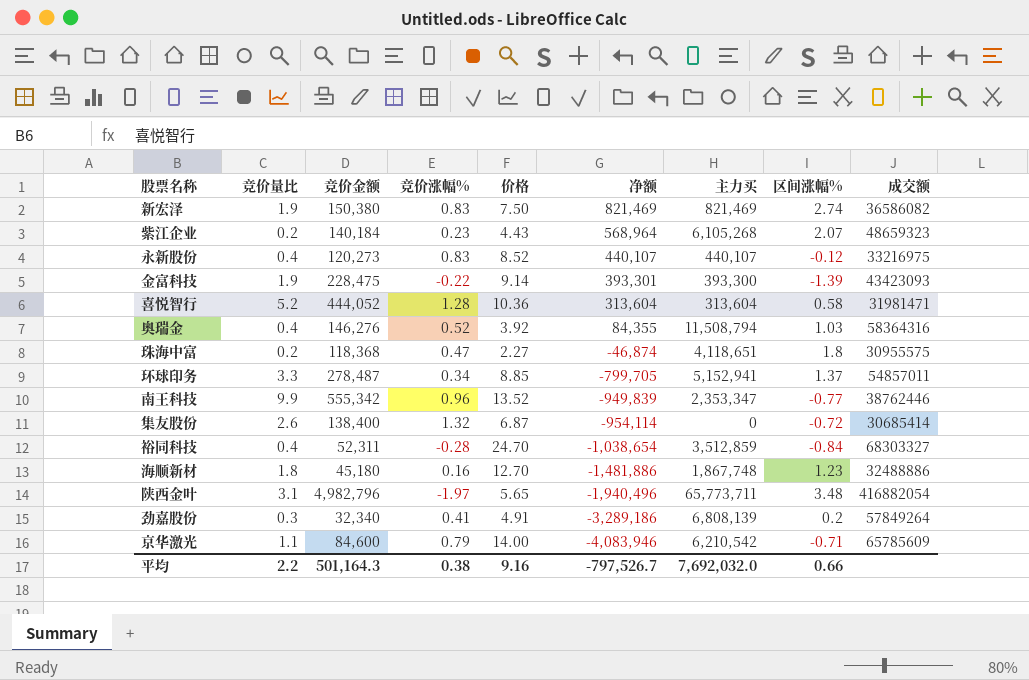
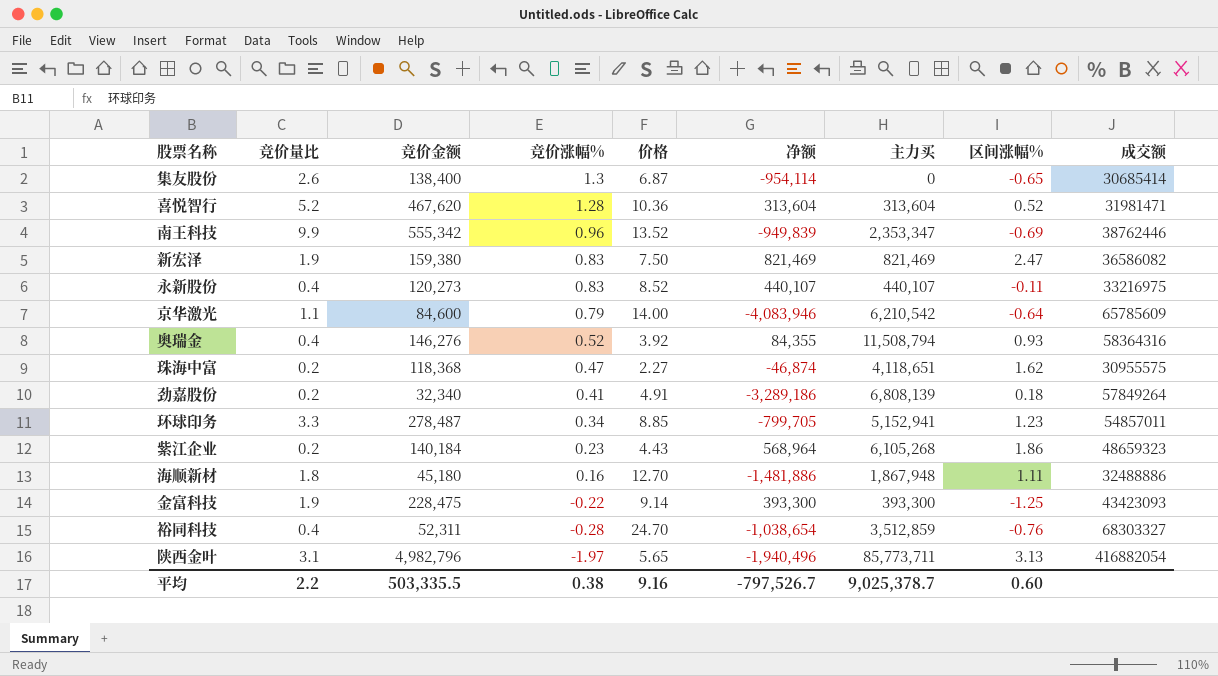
row order: 净额 descending -> 竞价涨幅% descending
集友股份 | 竞价涨幅%: 1.32 -> 1.3
集友股份 | 区间涨幅%: -0.72 -> -0.65
喜悦智行 | 竞价金额: 444,052 -> 467,620
喜悦智行 | 区间涨幅%: 0.58 -> 0.52
南王科技 | 区间涨幅%: -0.77 -> -0.69
新宏泽 | 竞价金额: 150,380 -> 159,380
新宏泽 | 区间涨幅%: 2.74 -> 2.47
永新股份 | 区间涨幅%: -0.12 -> -0.11
京华激光 | 区间涨幅%: -0.71 -> -0.64
奥瑞金 | 区间涨幅%: 1.03 -> 0.93
珠海中富 | 区间涨幅%: 1.8 -> 1.62
劲嘉股份 | 竞价量比: 0.3 -> 0.2
劲嘉股份 | 区间涨幅%: 0.2 -> 0.18
环球印务 | 区间涨幅%: 1.37 -> 1.23
紫江企业 | 区间涨幅%: 2.07 -> 1.86
海顺新材 | 主力买: 1,867,748 -> 1,867,948
海顺新材 | 区间涨幅%: 1.23 -> 1.11
金富科技 | 净额: 393,301 -> 393,300
金富科技 | 区间涨幅%: -1.39 -> -1.25
裕同科技 | 区间涨幅%: -0.84 -> -0.76
陕西金叶 | 主力买: 65,773,711 -> 85,773,711
陕西金叶 | 区间涨幅%: 3.48 -> 3.13
平均 | 竞价金额: 501,164.3 -> 503,335.5
平均 | 主力买: 7,692,032.0 -> 9,025,378.7
平均 | 区间涨幅%: 0.66 -> 0.60

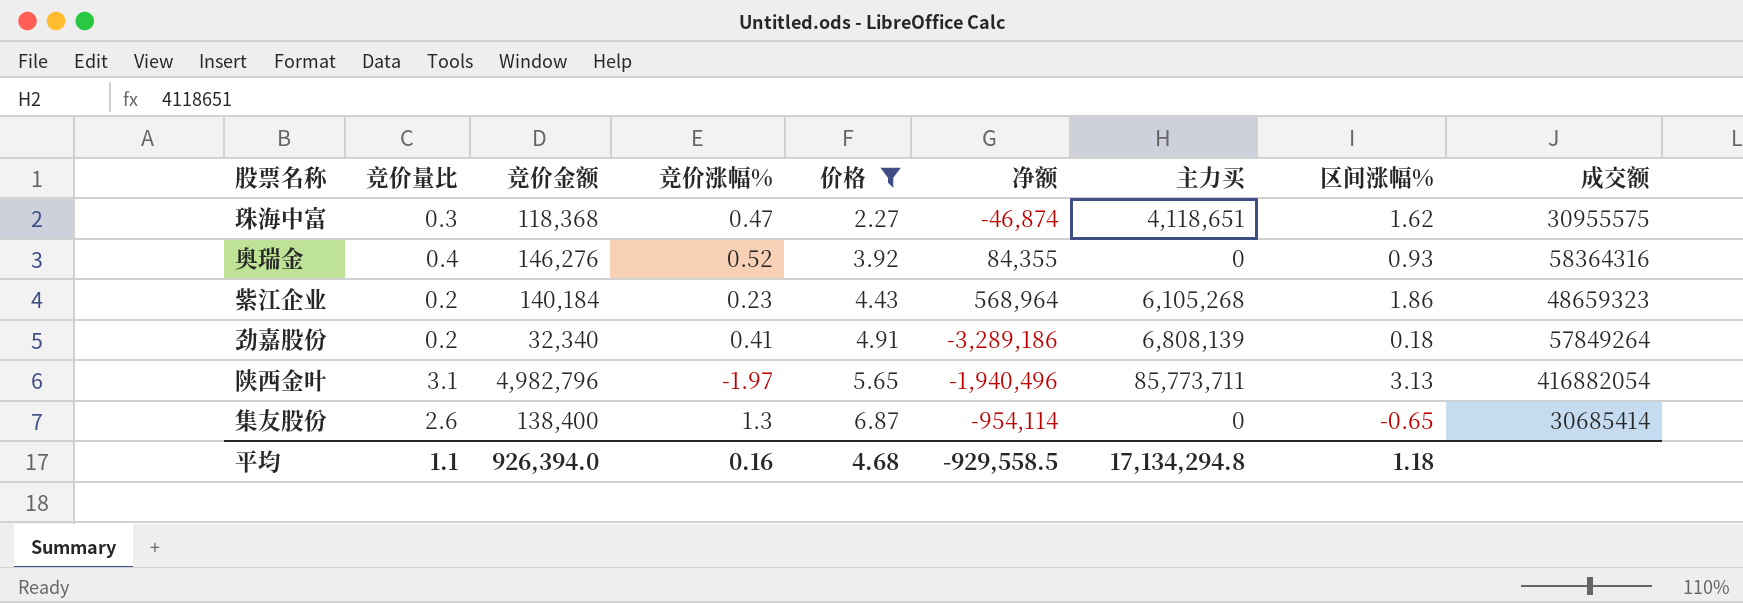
filter: none -> 价格 <= 6.87
row order: 竞价涨幅% descending -> 价格 ascending
珠海中富 | 竞价量比: 0.2 -> 0.3
奥瑞金 | 主力买: 11,508,794 -> 0
平均 | 竞价量比: 2.2 -> 1.1
平均 | 竞价金额: 503,335.5 -> 926,394.0
平均 | 竞价涨幅%: 0.38 -> 0.16
平均 | 价格: 9.16 -> 4.68
平均 | 净额: -797,526.7 -> -929,558.5
平均 | 主力买: 9,025,378.7 -> 17,134,294.8
平均 | 区间涨幅%: 0.60 -> 1.18

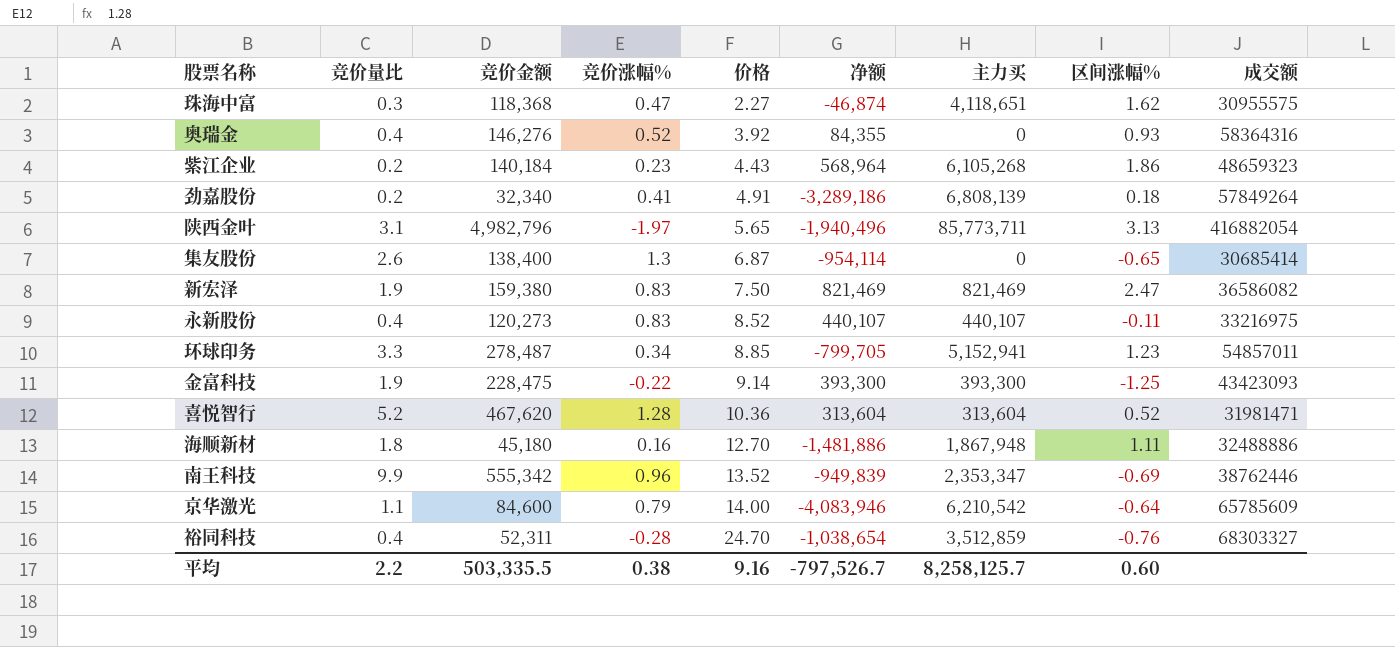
filter: 价格 <= 6.87 -> none
平均 | 竞价量比: 1.1 -> 2.2
平均 | 竞价金额: 926,394.0 -> 503,335.5
平均 | 竞价涨幅%: 0.16 -> 0.38
平均 | 价格: 4.68 -> 9.16
平均 | 净额: -929,558.5 -> -797,526.7
平均 | 主力买: 17,134,294.8 -> 8,258,125.7
平均 | 区间涨幅%: 1.18 -> 0.60

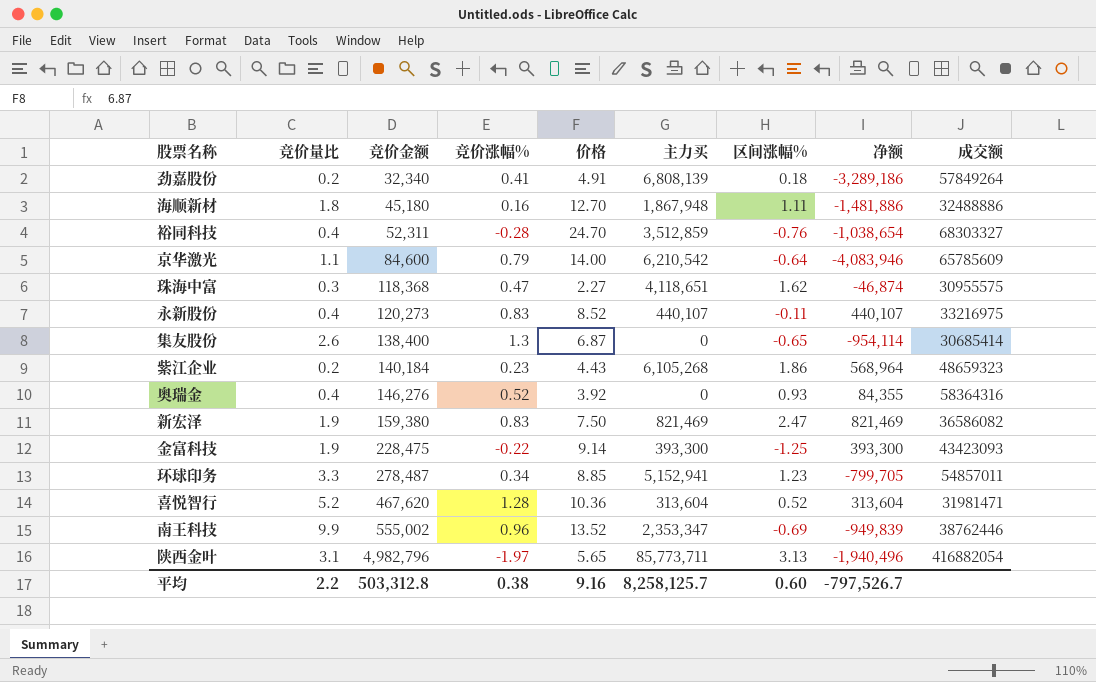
row order: 价格 ascending -> 竞价金额 ascending
column 净额 | position: 6 -> 8
南王科技 | 竞价金额: 555,342 -> 555,002
平均 | 竞价金额: 503,335.5 -> 503,312.8

